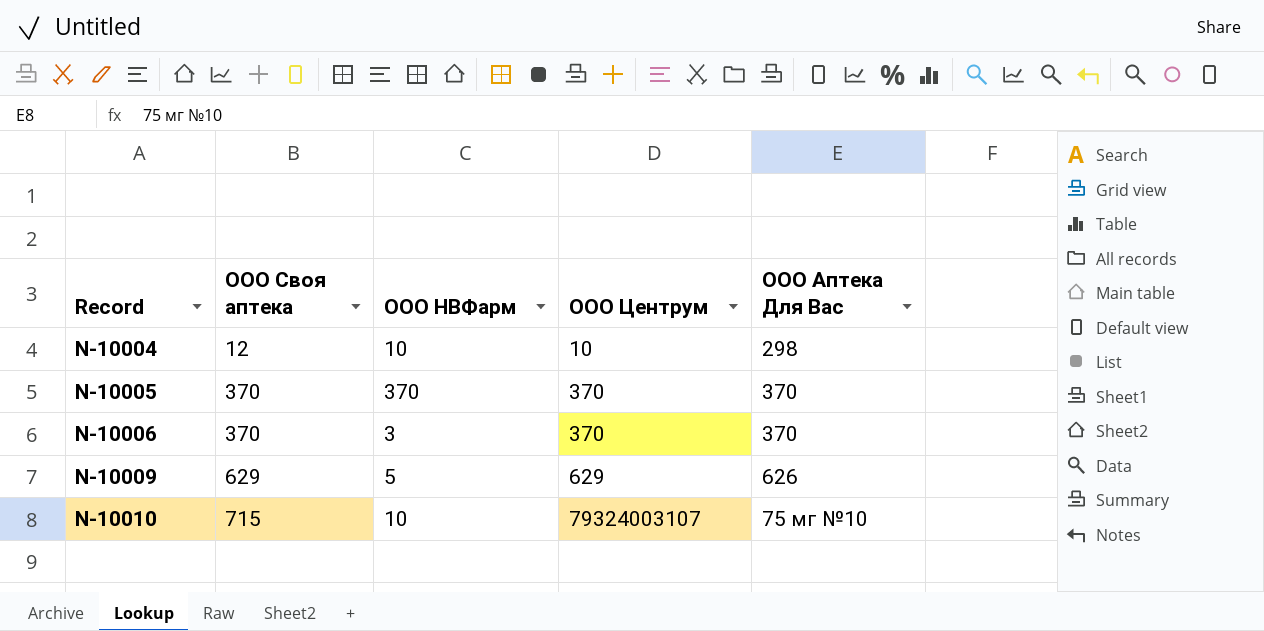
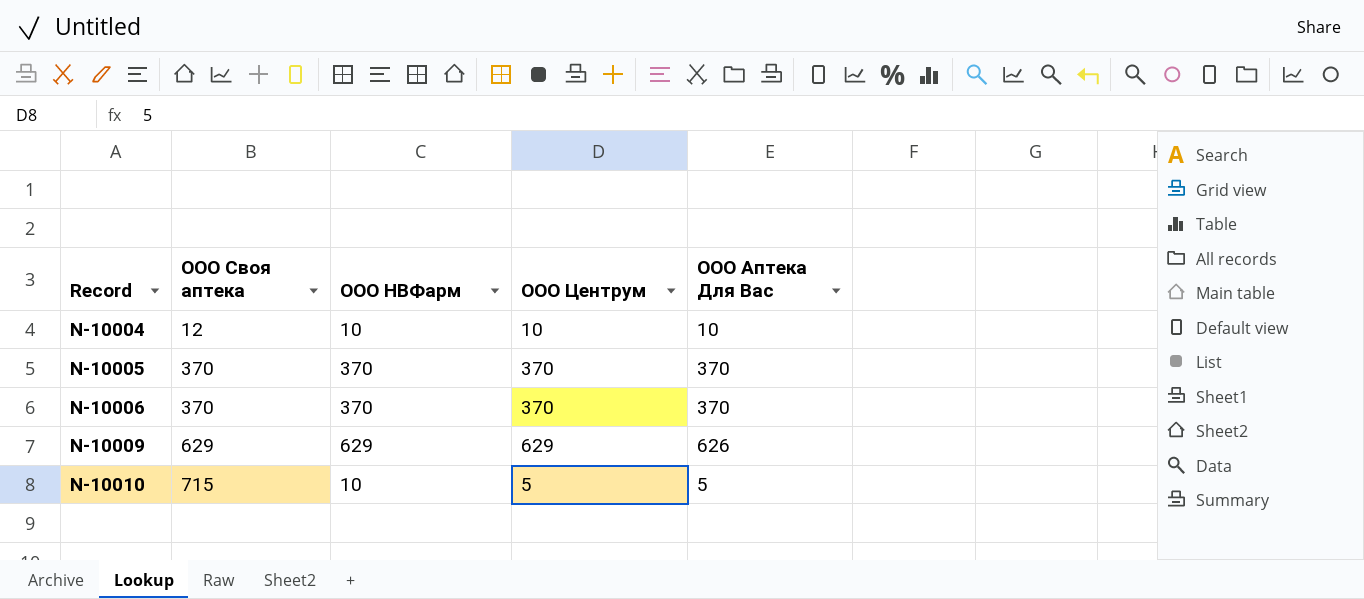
N-10004 | ООО Аптека Для Вас: 298 -> 10
N-10006 | ООО НВФарм: 3 -> 370
N-10009 | ООО НВФарм: 5 -> 629
N-10010 | ООО Центрум: 79324003107 -> 5
N-10010 | ООО Аптека Для Вас: 75 мг №10 -> 5

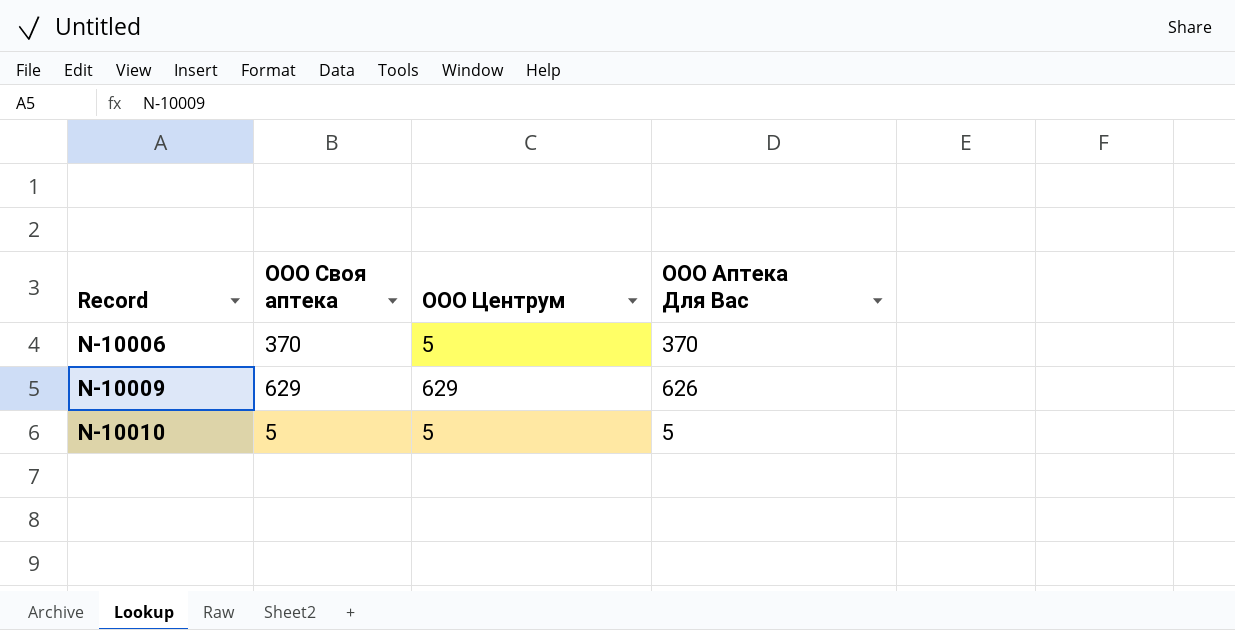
column ООО НВФарм | position: 3 -> none
row N-10004: 12 | 10 | 10 | 10 -> none
row N-10005: 370 | 370 | 370 | 370 -> none
N-10006 | ООО Центрум: 370 -> 5
N-10010 | ООО Своя аптека: 715 -> 5

